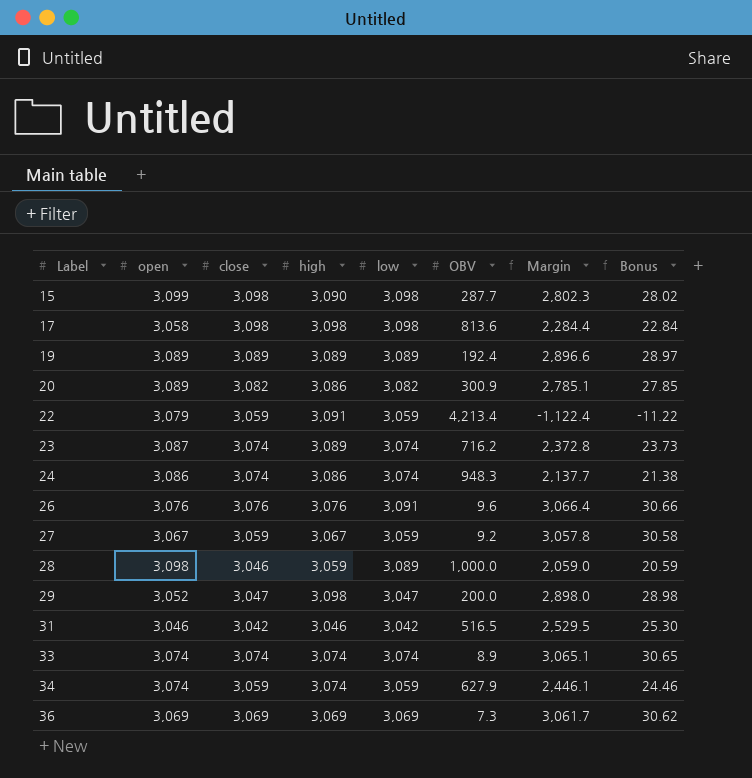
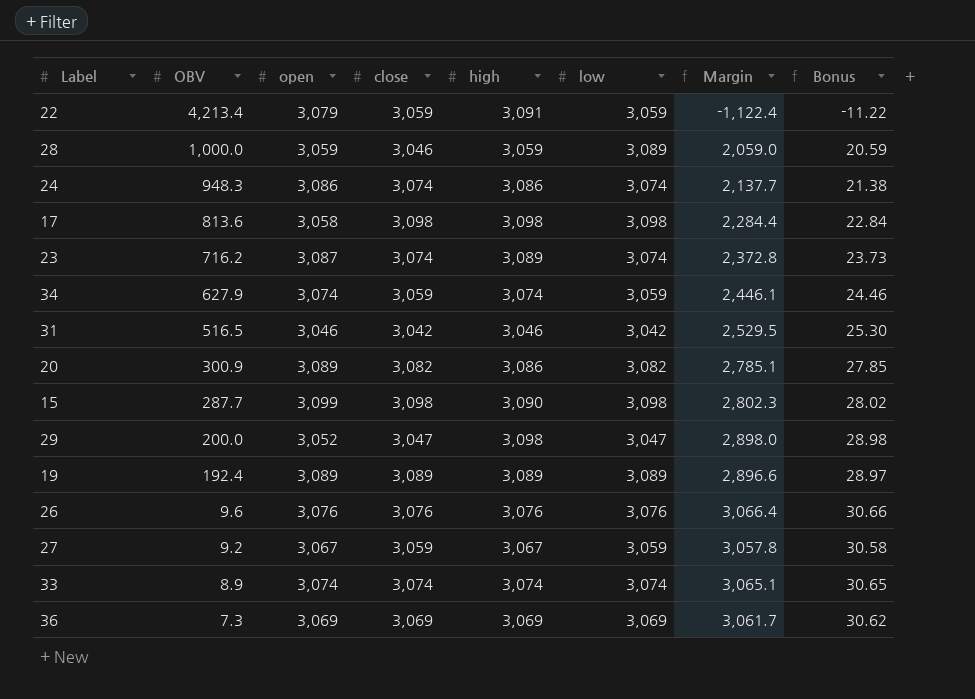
row order: Label ascending -> OBV descending
column OBV | position: 6 -> 2
28 | open: 3,098 -> 3,059
26 | low: 3,091 -> 3,076

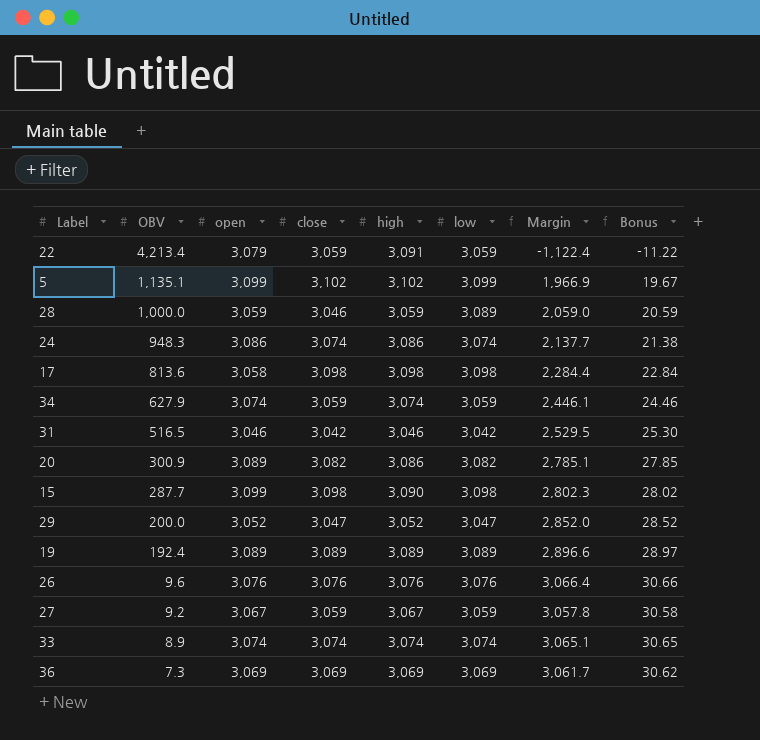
row 23: 716.2 | 3,087 | 3,074 | 3,089 | 3,074 | 2,372.8 | 23.73 -> none
row 5: none -> 1,135.1 | 3,099 | 3,102 | 3,102 | 3,099 | 1,966.9 | 19.67
29 | high: 3,098 -> 3,052
29 | Margin: 2,898.0 -> 2,852.0
29 | Bonus: 28.98 -> 28.52

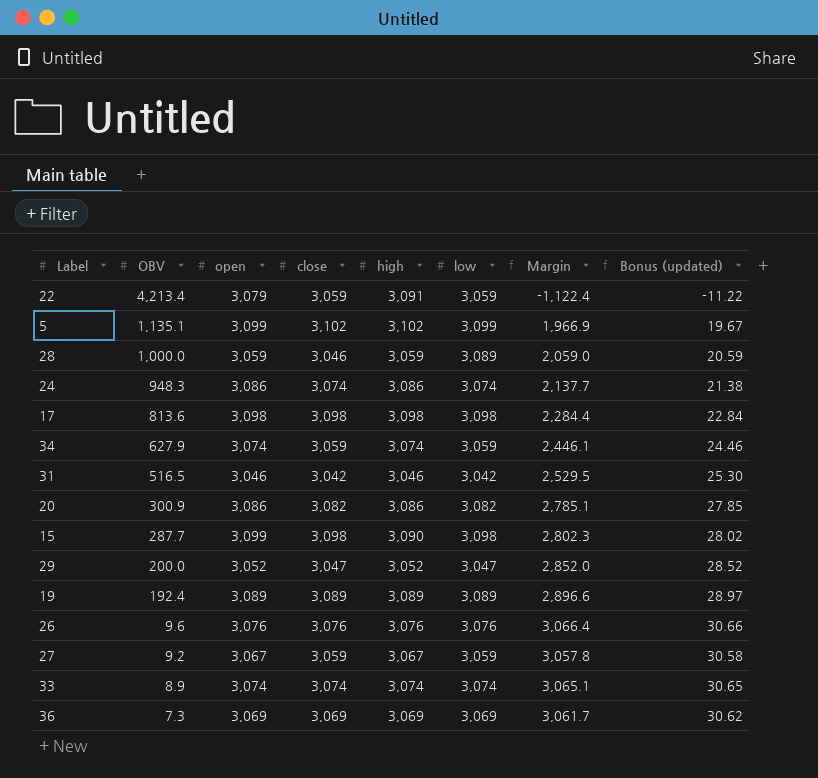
column name: Bonus -> Bonus (updated)
17 | open: 3,058 -> 3,098
20 | open: 3,089 -> 3,086

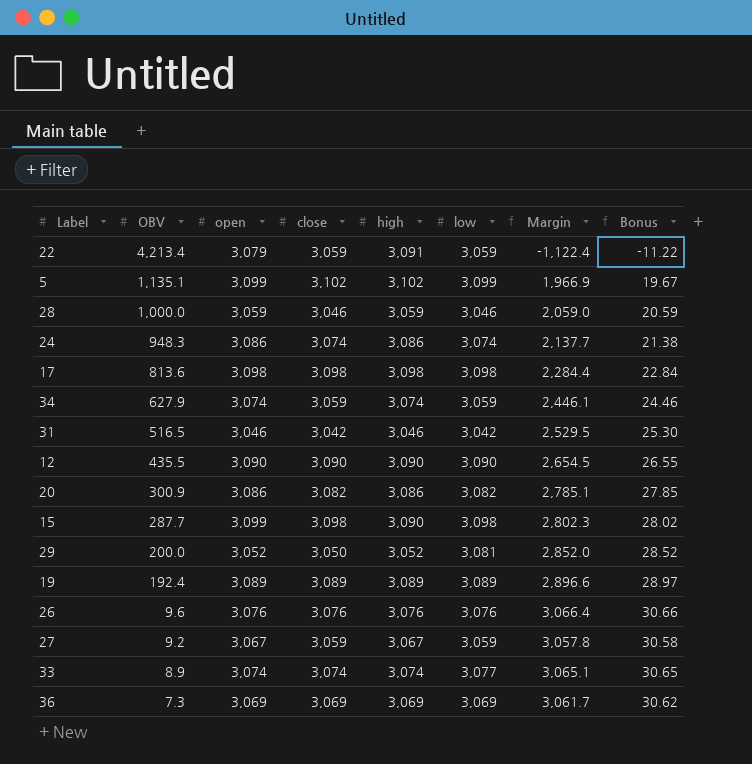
column name: Bonus (updated) -> Bonus
28 | low: 3,089 -> 3,046
row 12: none -> 435.5 | 3,090 | 3,090 | 3,090 | 3,090 | 2,654.5 | 26.55
29 | close: 3,047 -> 3,050
29 | low: 3,047 -> 3,081
33 | low: 3,074 -> 3,077

